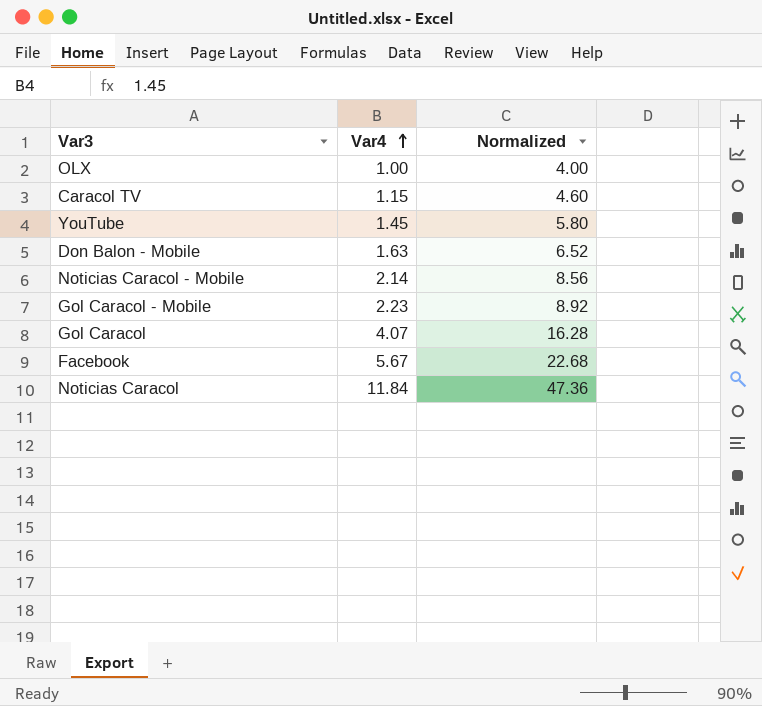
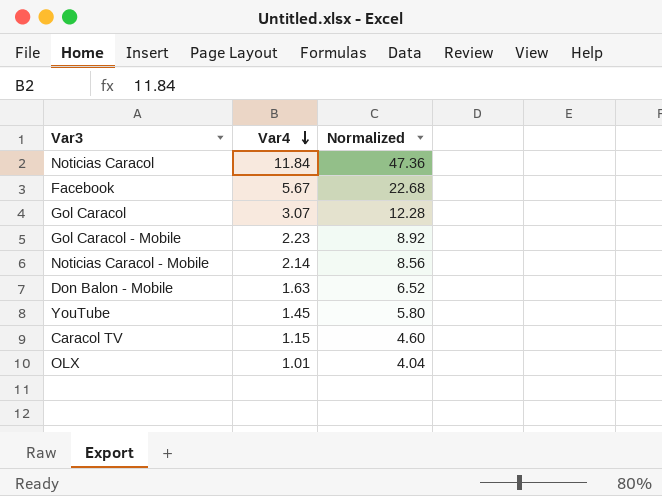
row order: Var4 ascending -> Var4 descending
Gol Caracol | Var4: 4.07 -> 3.07
Gol Caracol | Normalized: 16.28 -> 12.28
OLX | Var4: 1.00 -> 1.01
OLX | Normalized: 4.00 -> 4.04

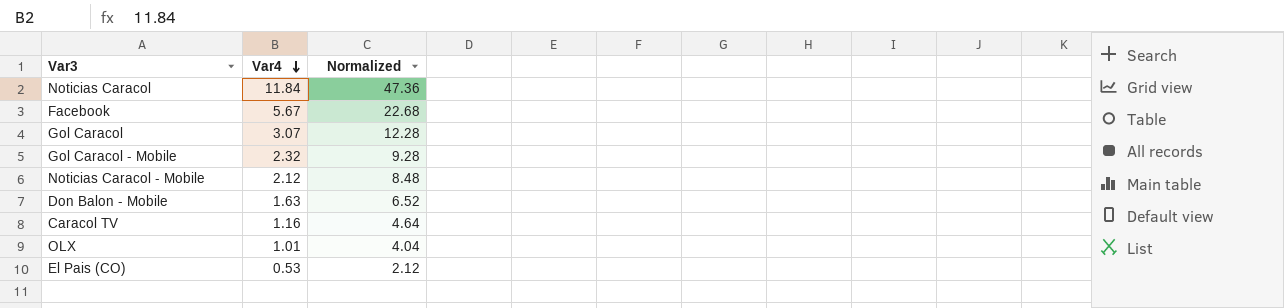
row YouTube: 1.45 | 5.80 -> none
Gol Caracol - Mobile | Var4: 2.23 -> 2.32
Gol Caracol - Mobile | Normalized: 8.92 -> 9.28
Noticias Caracol - Mobile | Var4: 2.14 -> 2.12
Noticias Caracol - Mobile | Normalized: 8.56 -> 8.48
Caracol TV | Var4: 1.15 -> 1.16
Caracol TV | Normalized: 4.60 -> 4.64
row El Pais (CO): none -> 0.53 | 2.12

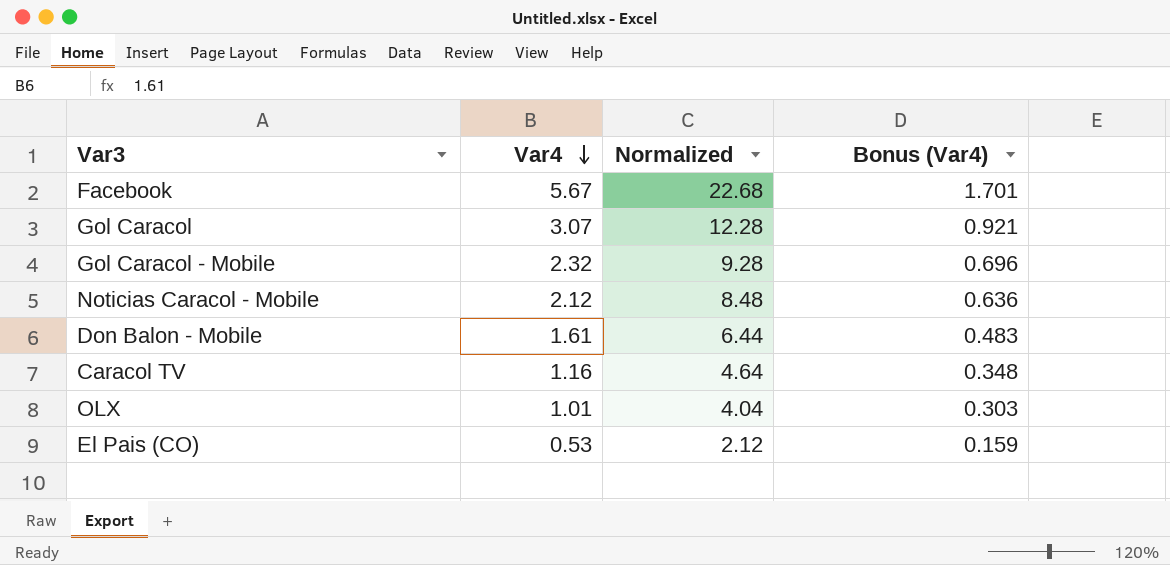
column Bonus (Var4) | formula: none -> [Var4] * 0.3
row Noticias Caracol: 11.84 | 47.36 -> none
Don Balon - Mobile | Var4: 1.63 -> 1.61
Don Balon - Mobile | Normalized: 6.52 -> 6.44

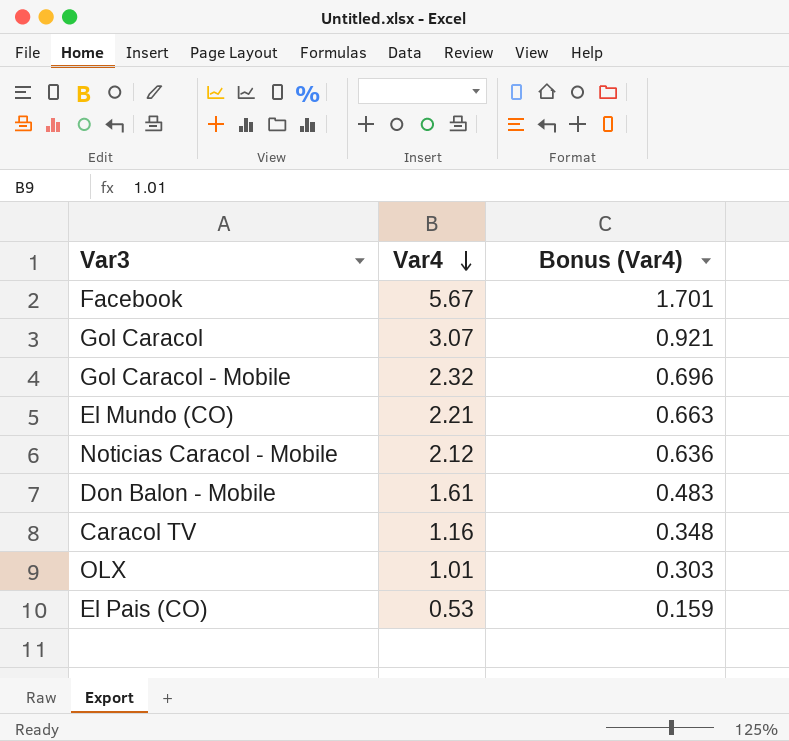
column Normalized | formula: [Var4] * 4 -> none
row El Mundo (CO): none -> 2.21 | 0.663

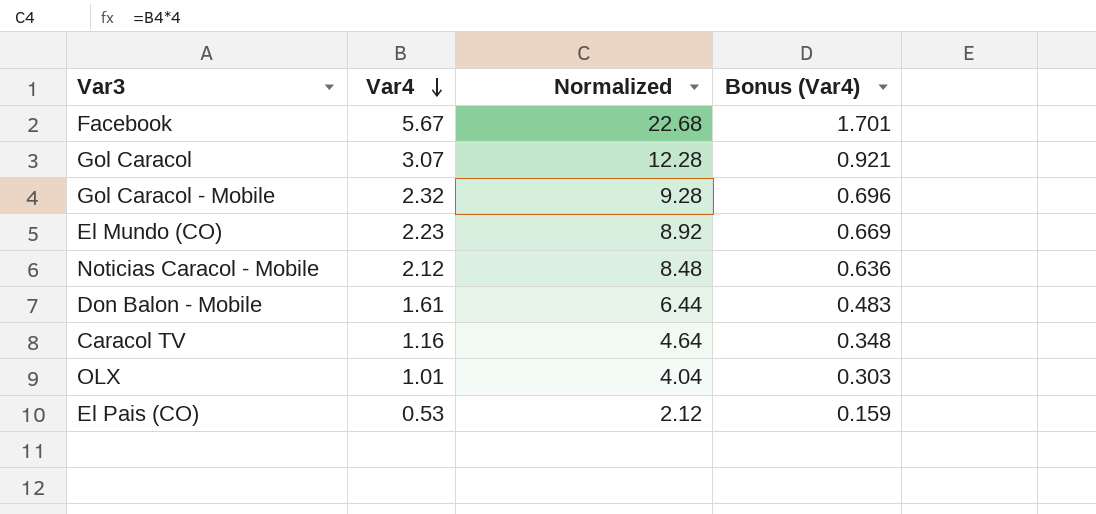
column Normalized | formula: none -> [Var4] * 4
El Mundo (CO) | Var4: 2.21 -> 2.23
El Mundo (CO) | Bonus (Var4): 0.663 -> 0.669

